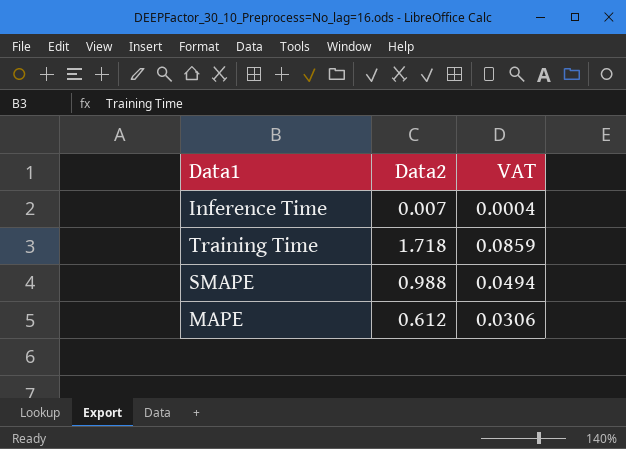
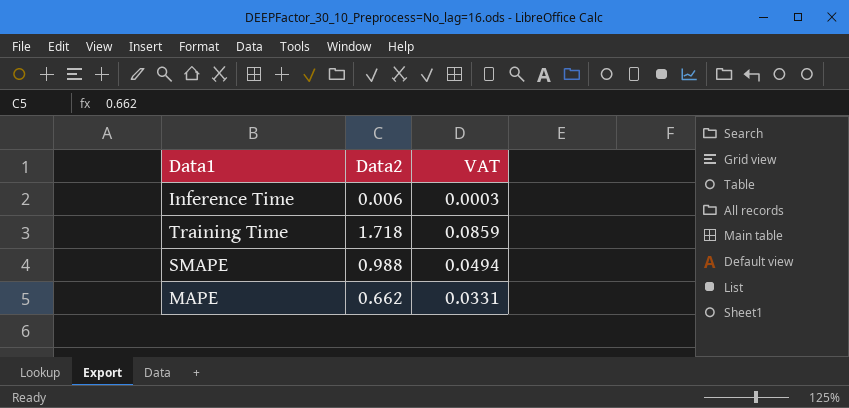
Inference Time | Data2: 0.007 -> 0.006
Inference Time | VAT: 0.0004 -> 0.0003
MAPE | Data2: 0.612 -> 0.662
MAPE | VAT: 0.0306 -> 0.0331

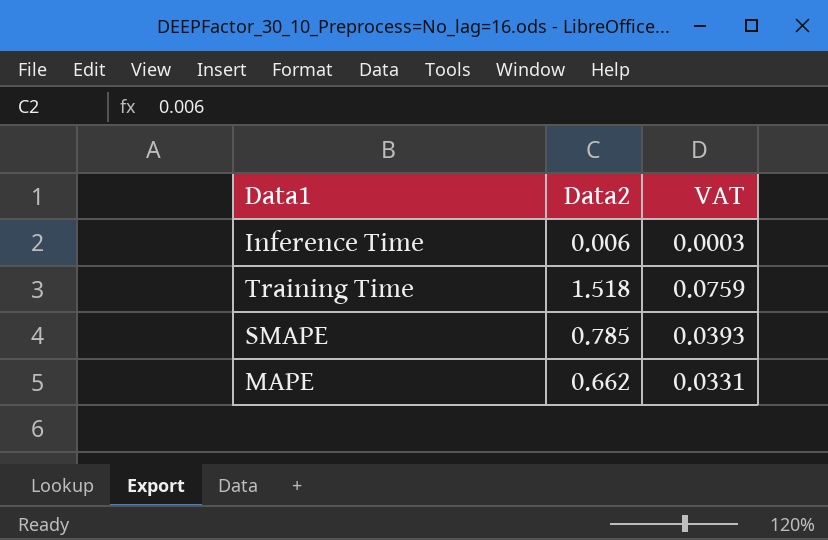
Training Time | Data2: 1.718 -> 1.518
Training Time | VAT: 0.0859 -> 0.0759
SMAPE | Data2: 0.988 -> 0.785
SMAPE | VAT: 0.0494 -> 0.0393

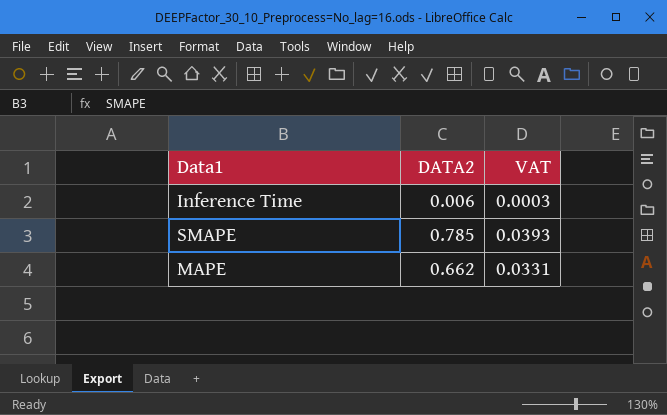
column name: Data2 -> DATA2
row Training Time: 1.518 | 0.0759 -> none

